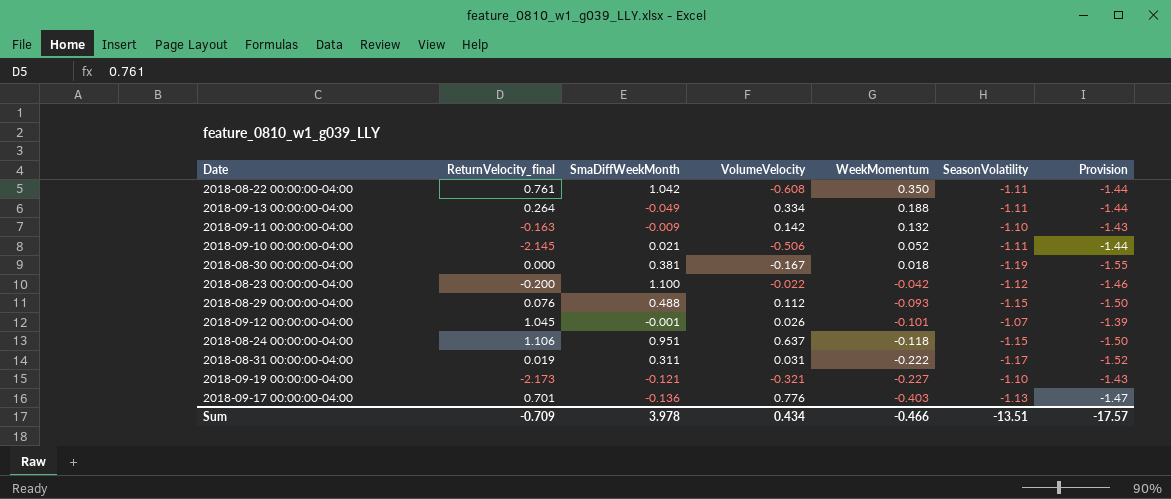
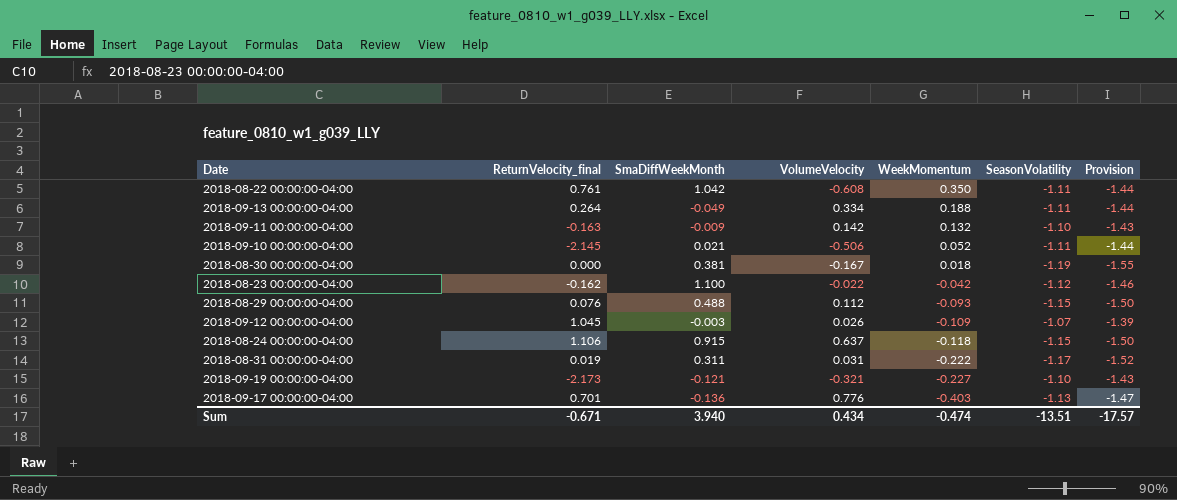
2018-08-23 00:00:00-04:00 | ReturnVelocity_final: -0.200 -> -0.162
2018-09-12 00:00:00-04:00 | SmaDiffWeekMonth: -0.001 -> -0.003
2018-09-12 00:00:00-04:00 | WeekMomentum: -0.101 -> -0.109
2018-08-24 00:00:00-04:00 | SmaDiffWeekMonth: 0.951 -> 0.915
Sum | ReturnVelocity_final: -0.709 -> -0.671
Sum | SmaDiffWeekMonth: 3.978 -> 3.940
Sum | WeekMomentum: -0.466 -> -0.474

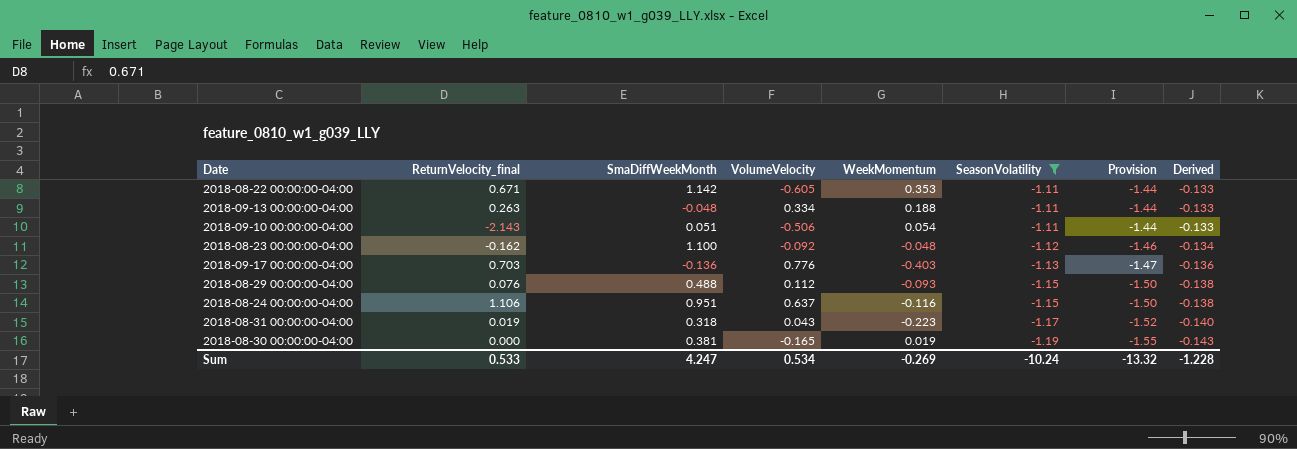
filter: none -> SeasonVolatility <= -1.11
row order: WeekMomentum descending -> SeasonVolatility descending
column Derived | formula: none -> [SeasonVolatility] * 0.12
2018-08-22 00:00:00-04:00 | ReturnVelocity_final: 0.761 -> 0.671
2018-08-22 00:00:00-04:00 | SmaDiffWeekMonth: 1.042 -> 1.142
2018-08-22 00:00:00-04:00 | VolumeVelocity: -0.608 -> -0.605
2018-08-22 00:00:00-04:00 | WeekMomentum: 0.350 -> 0.353
2018-09-13 00:00:00-04:00 | ReturnVelocity_final: 0.264 -> 0.263
2018-09-13 00:00:00-04:00 | SmaDiffWeekMonth: -0.049 -> -0.048
2018-09-10 00:00:00-04:00 | ReturnVelocity_final: -2.145 -> -2.143
2018-09-10 00:00:00-04:00 | SmaDiffWeekMonth: 0.021 -> 0.051
2018-09-10 00:00:00-04:00 | WeekMomentum: 0.052 -> 0.054
2018-08-23 00:00:00-04:00 | VolumeVelocity: -0.022 -> -0.092
2018-08-23 00:00:00-04:00 | WeekMomentum: -0.042 -> -0.048
2018-09-17 00:00:00-04:00 | ReturnVelocity_final: 0.701 -> 0.703
2018-08-24 00:00:00-04:00 | SmaDiffWeekMonth: 0.915 -> 0.951
2018-08-24 00:00:00-04:00 | WeekMomentum: -0.118 -> -0.116
2018-08-31 00:00:00-04:00 | SmaDiffWeekMonth: 0.311 -> 0.318
2018-08-31 00:00:00-04:00 | VolumeVelocity: 0.031 -> 0.043
2018-08-31 00:00:00-04:00 | WeekMomentum: -0.222 -> -0.223
2018-08-30 00:00:00-04:00 | VolumeVelocity: -0.167 -> -0.165
2018-08-30 00:00:00-04:00 | WeekMomentum: 0.018 -> 0.019
Sum | ReturnVelocity_final: -0.671 -> 0.533
Sum | SmaDiffWeekMonth: 3.940 -> 4.247
Sum | VolumeVelocity: 0.434 -> 0.534
Sum | WeekMomentum: -0.474 -> -0.269
Sum | SeasonVolatility: -13.51 -> -10.24
Sum | Provision: -17.57 -> -13.32

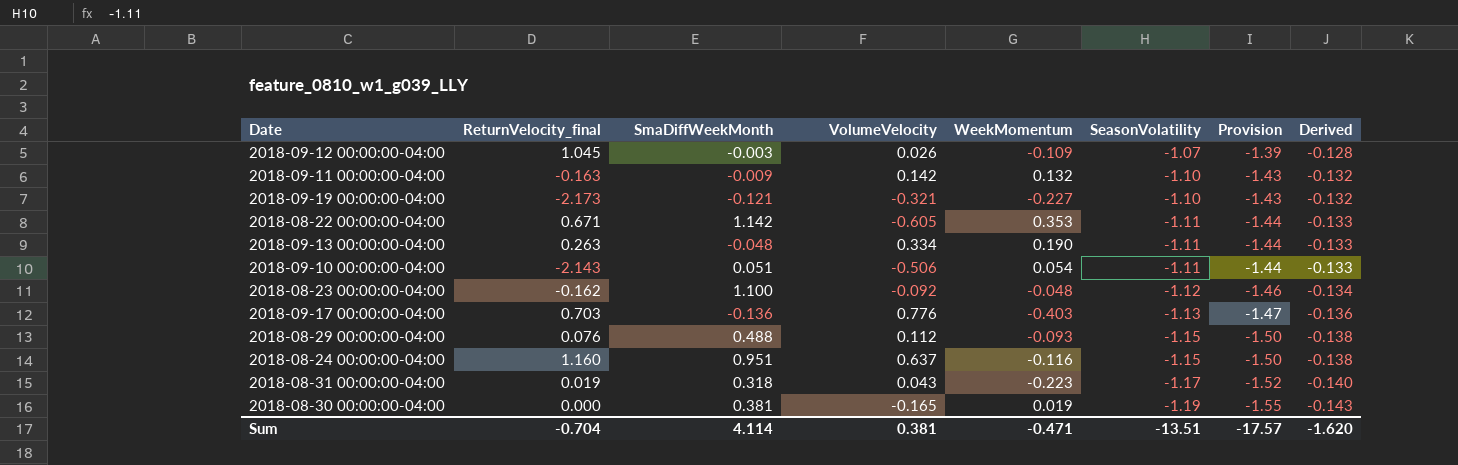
filter: SeasonVolatility <= -1.11 -> none
2018-09-13 00:00:00-04:00 | WeekMomentum: 0.188 -> 0.190
2018-08-24 00:00:00-04:00 | ReturnVelocity_final: 1.106 -> 1.160
Sum | ReturnVelocity_final: 0.533 -> -0.704
Sum | SmaDiffWeekMonth: 4.247 -> 4.114
Sum | VolumeVelocity: 0.534 -> 0.381
Sum | WeekMomentum: -0.269 -> -0.471
Sum | SeasonVolatility: -10.24 -> -13.51
Sum | Provision: -13.32 -> -17.57
Sum | Derived: -1.228 -> -1.620

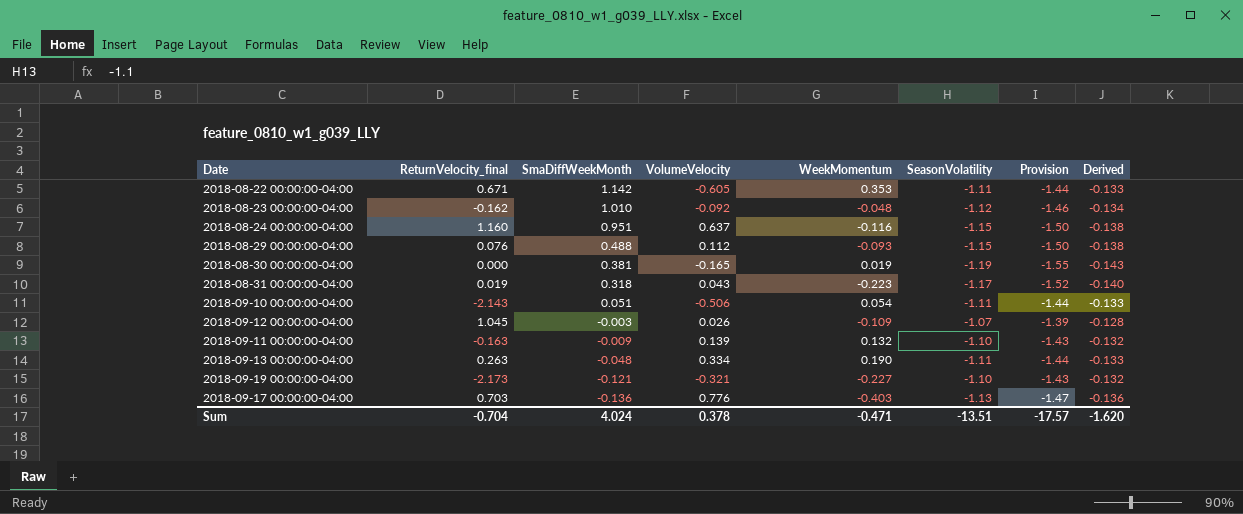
row order: SeasonVolatility descending -> SmaDiffWeekMonth descending
2018-08-23 00:00:00-04:00 | SmaDiffWeekMonth: 1.100 -> 1.010
2018-09-11 00:00:00-04:00 | VolumeVelocity: 0.142 -> 0.139
Sum | SmaDiffWeekMonth: 4.114 -> 4.024
Sum | VolumeVelocity: 0.381 -> 0.378

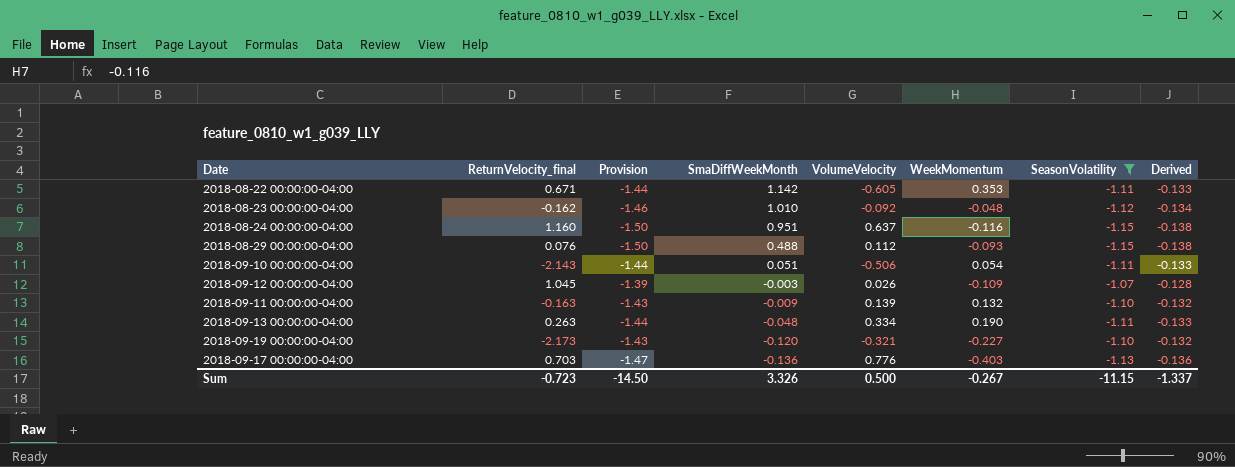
filter: none -> SeasonVolatility >= -1.15
column Provision | position: 7 -> 3
2018-09-19 00:00:00-04:00 | SmaDiffWeekMonth: -0.121 -> -0.120
Sum | ReturnVelocity_final: -0.704 -> -0.723
Sum | Provision: -17.57 -> -14.50
Sum | SmaDiffWeekMonth: 4.024 -> 3.326
Sum | VolumeVelocity: 0.378 -> 0.500
Sum | WeekMomentum: -0.471 -> -0.267
Sum | SeasonVolatility: -13.51 -> -11.15
Sum | Derived: -1.620 -> -1.337

